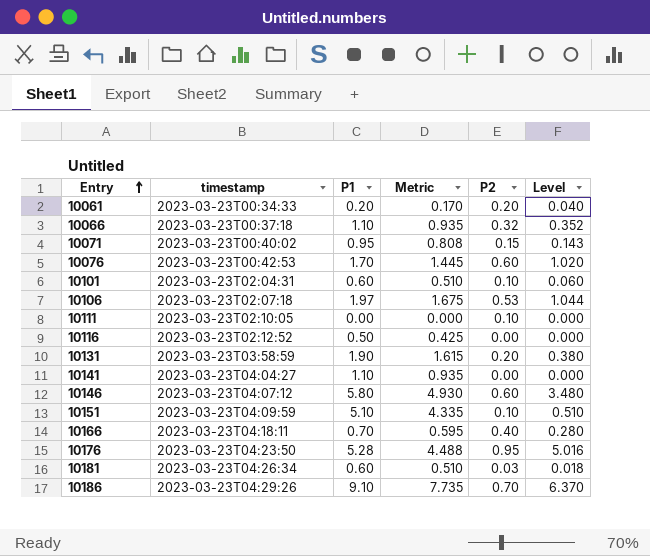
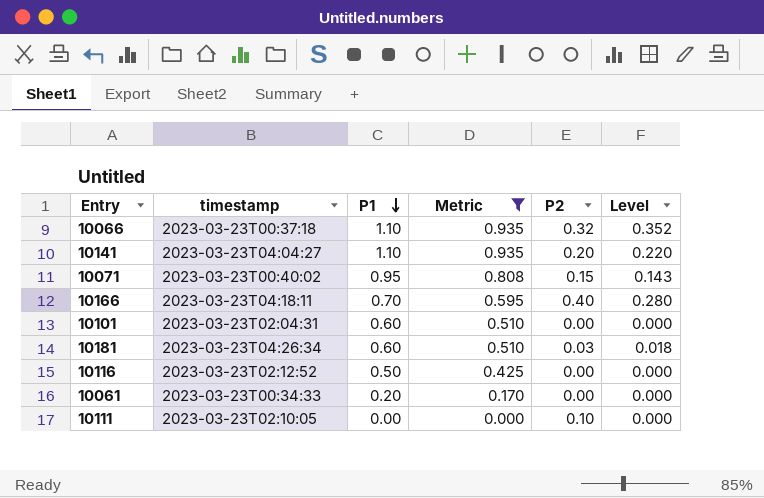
filter: none -> Metric <= 0.935
row order: Entry ascending -> P1 descending
10141 | P2: 0.00 -> 0.20
10141 | Level: 0.000 -> 0.220
10101 | P2: 0.10 -> 0.00
10101 | Level: 0.060 -> 0.000
10061 | P2: 0.20 -> 0.00
10061 | Level: 0.040 -> 0.000

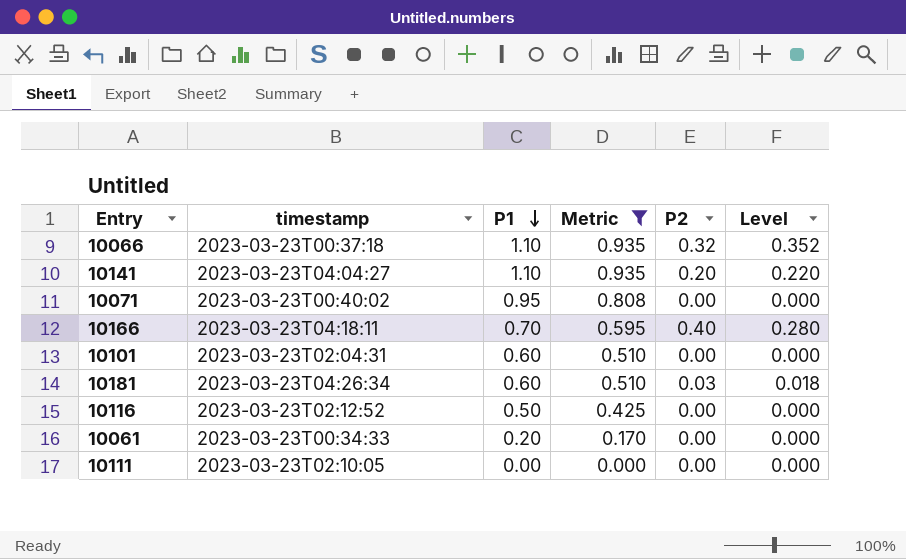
10071 | P2: 0.15 -> 0.00
10071 | Level: 0.143 -> 0.000
10111 | P2: 0.10 -> 0.00

